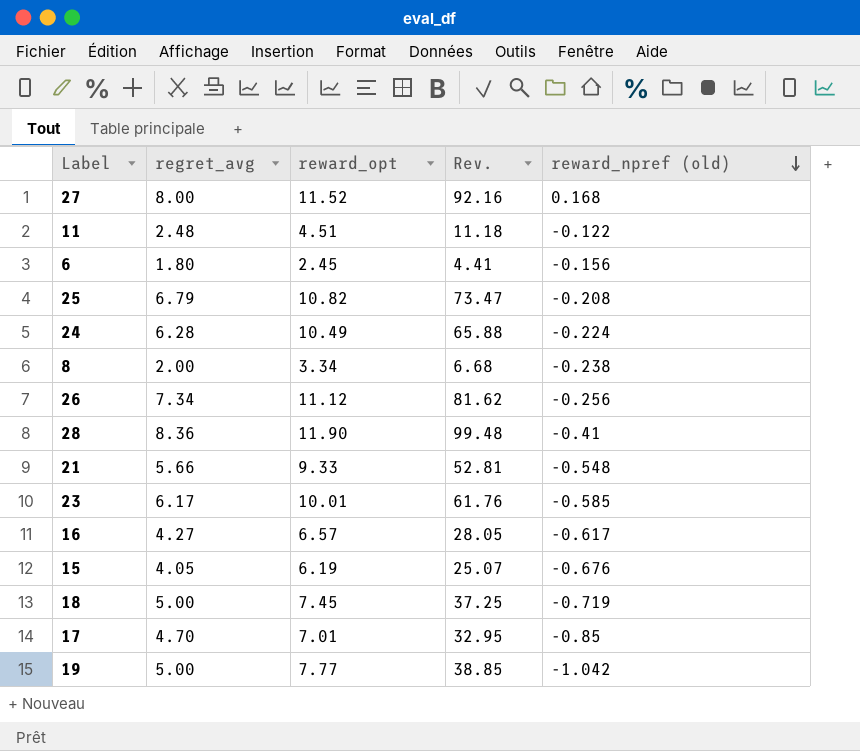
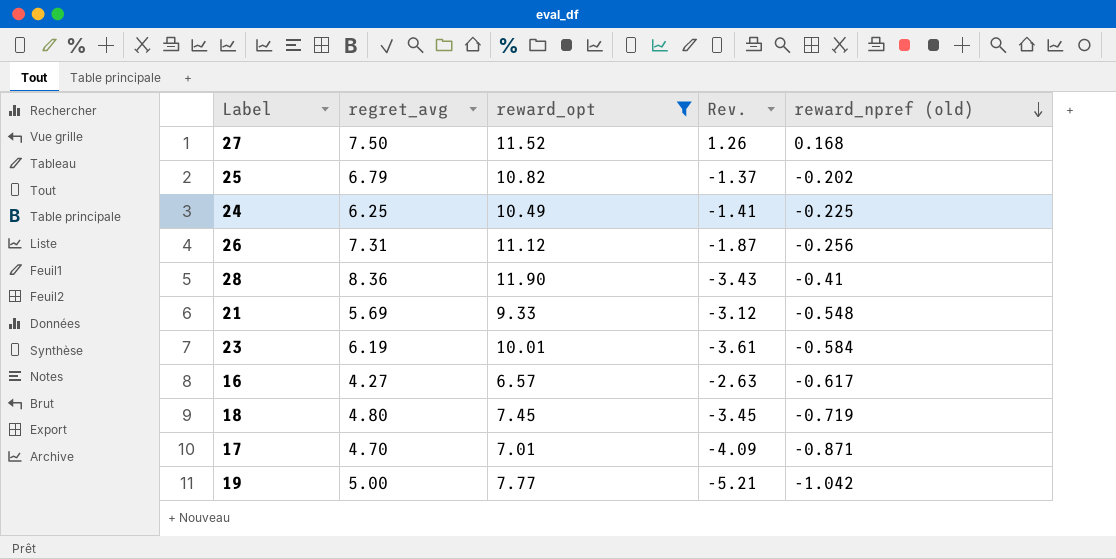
filter: none -> reward_opt >= 6.57
column Rev. | formula: [regret_avg] * [reward_opt] -> [regret_avg] * [reward_npref (old)]
27 | regret_avg: 8.00 -> 7.50
25 | reward_npref (old): -0.208 -> -0.202
24 | regret_avg: 6.28 -> 6.25
24 | reward_npref (old): -0.224 -> -0.225
26 | regret_avg: 7.34 -> 7.31
21 | regret_avg: 5.66 -> 5.69
23 | regret_avg: 6.17 -> 6.19
23 | reward_npref (old): -0.585 -> -0.584
18 | regret_avg: 5.00 -> 4.80
17 | reward_npref (old): -0.85 -> -0.871

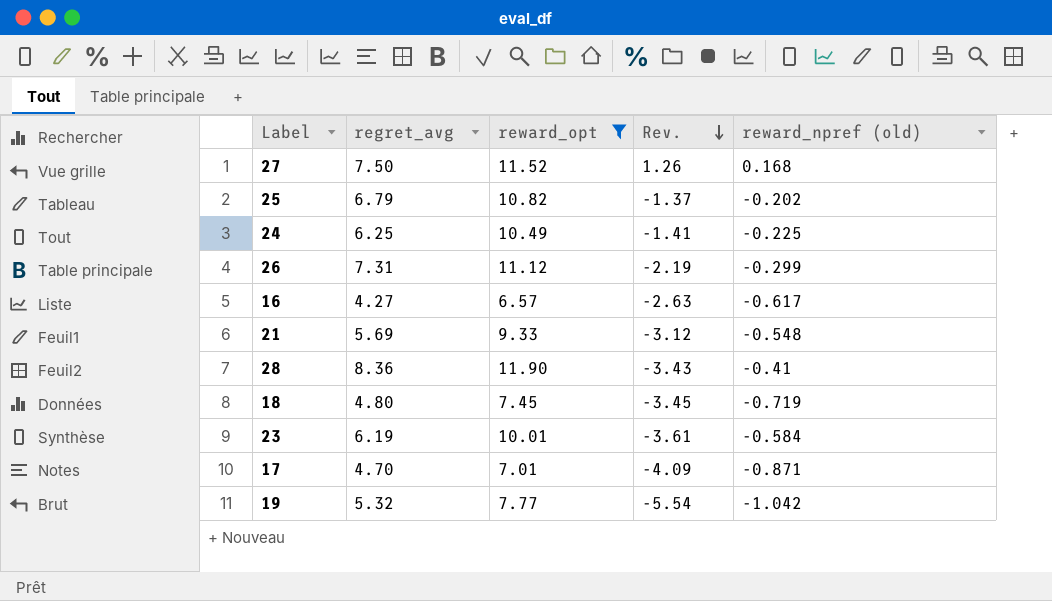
row order: reward_npref (old) descending -> Rev. descending
26 | Rev.: -1.87 -> -2.19
26 | reward_npref (old): -0.256 -> -0.299
19 | regret_avg: 5.00 -> 5.32
19 | Rev.: -5.21 -> -5.54

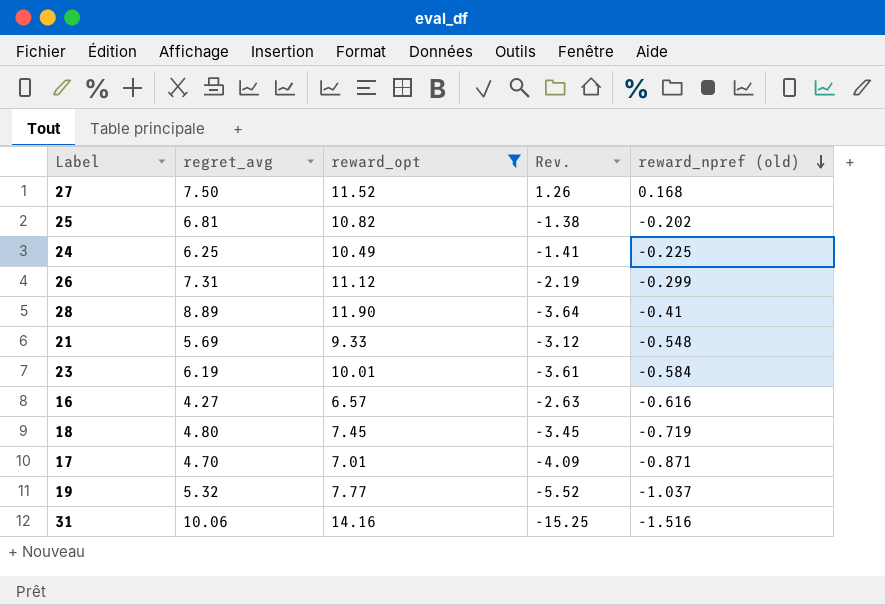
row order: Rev. descending -> reward_npref (old) descending
25 | regret_avg: 6.79 -> 6.81
25 | Rev.: -1.37 -> -1.38
28 | regret_avg: 8.36 -> 8.89
28 | Rev.: -3.43 -> -3.64
16 | reward_npref (old): -0.617 -> -0.616
19 | Rev.: -5.54 -> -5.52
19 | reward_npref (old): -1.042 -> -1.037
row 31: none -> 10.06 | 14.16 | -15.25 | -1.516

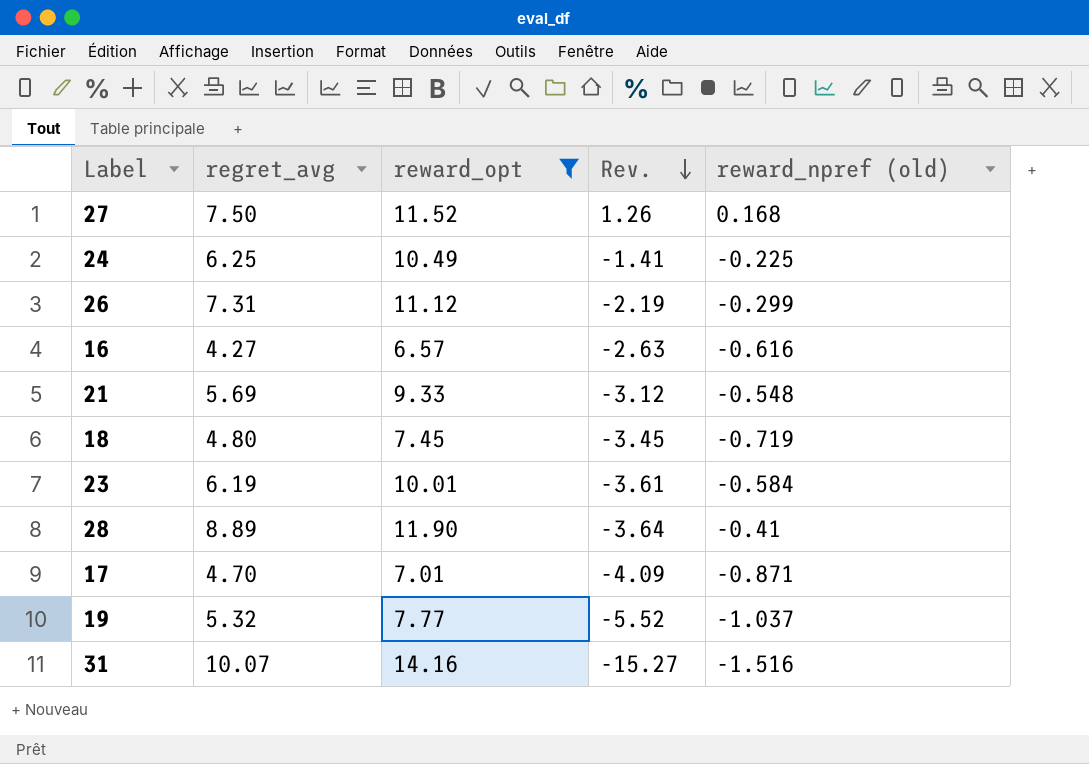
row order: reward_npref (old) descending -> Rev. descending
row 25: 6.81 | 10.82 | -1.38 | -0.202 -> none
31 | regret_avg: 10.06 -> 10.07
31 | Rev.: -15.25 -> -15.27

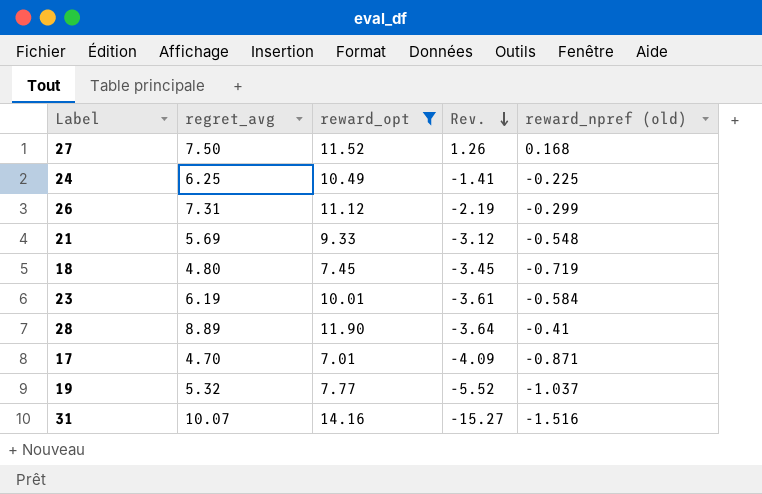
row 16: 4.27 | 6.57 | -2.63 | -0.616 -> none

